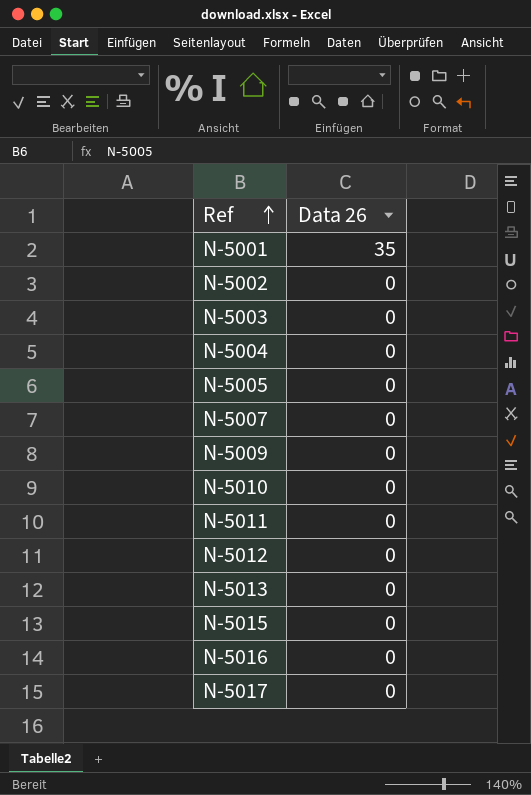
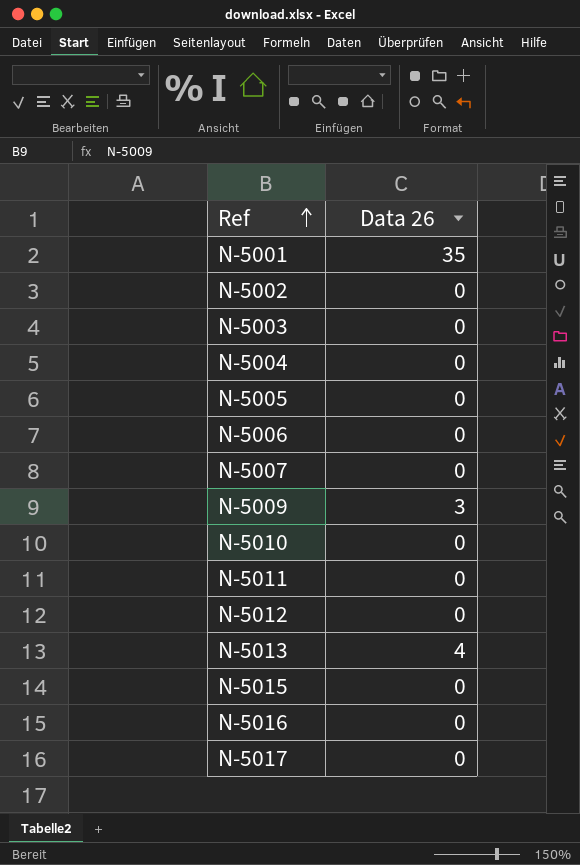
row N-5006: none -> 0
N-5009 | Data 26: 0 -> 3
N-5013 | Data 26: 0 -> 4

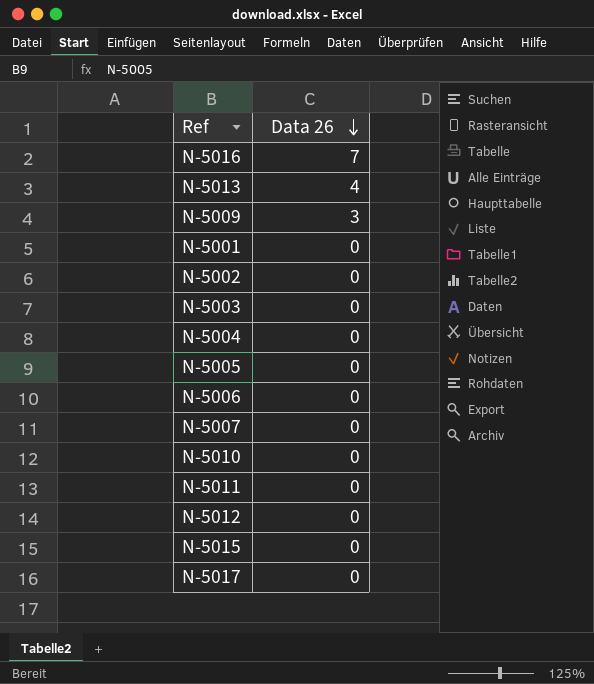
row order: Ref ascending -> Data 26 descending
N-5016 | Data 26: 0 -> 7
N-5001 | Data 26: 35 -> 0

